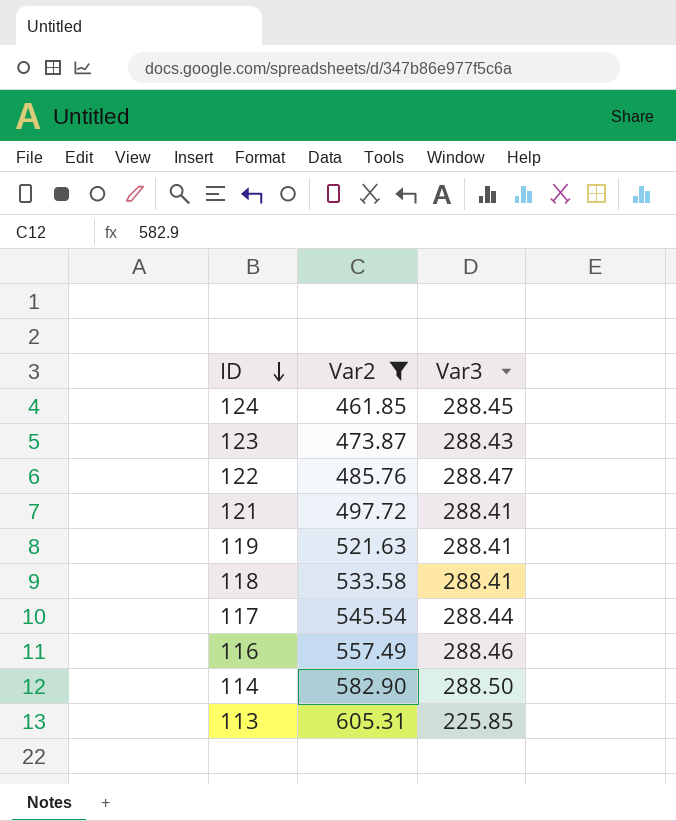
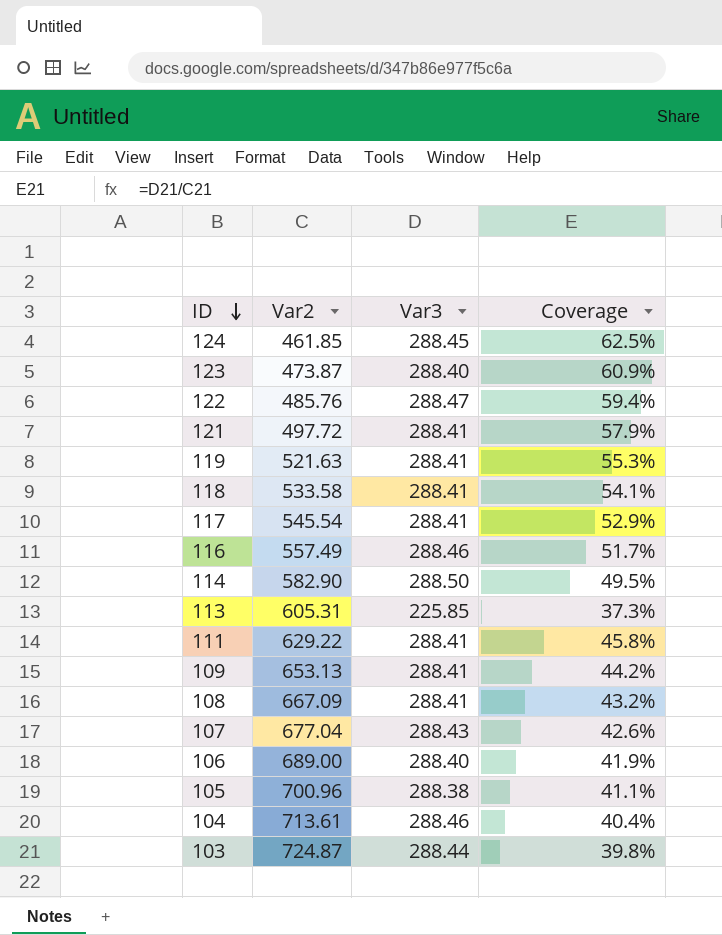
filter: Var2 <= 605.31 -> none
column Coverage | formula: none -> [Var3] / [Var2]
123 | Var3: 288.43 -> 288.40
117 | Var3: 288.44 -> 288.41

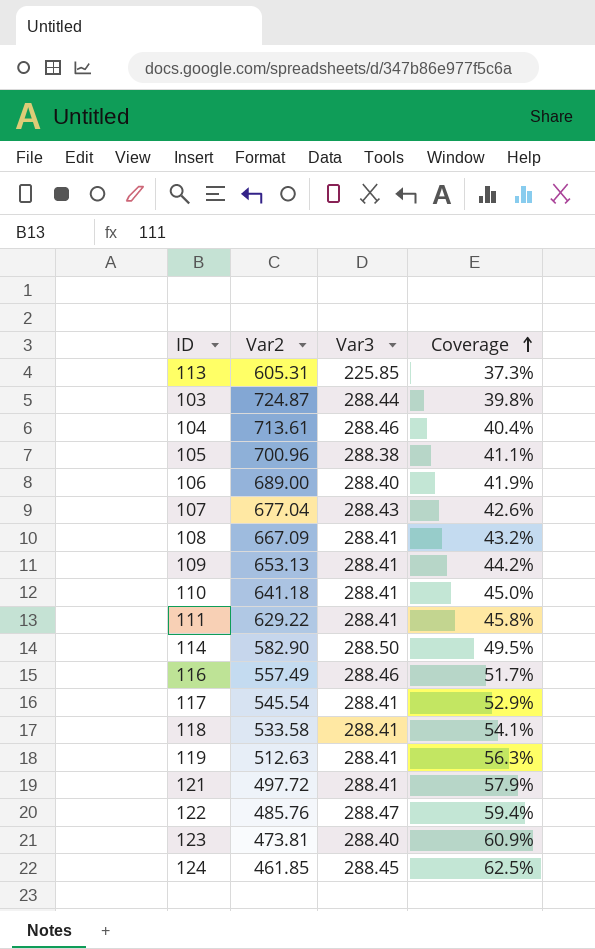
row order: ID descending -> Coverage ascending
row 110: none -> 641.18 | 288.41 | 45.0%
119 | Var2: 521.63 -> 512.63
119 | Coverage: 55.3% -> 56.3%
123 | Var2: 473.87 -> 473.81

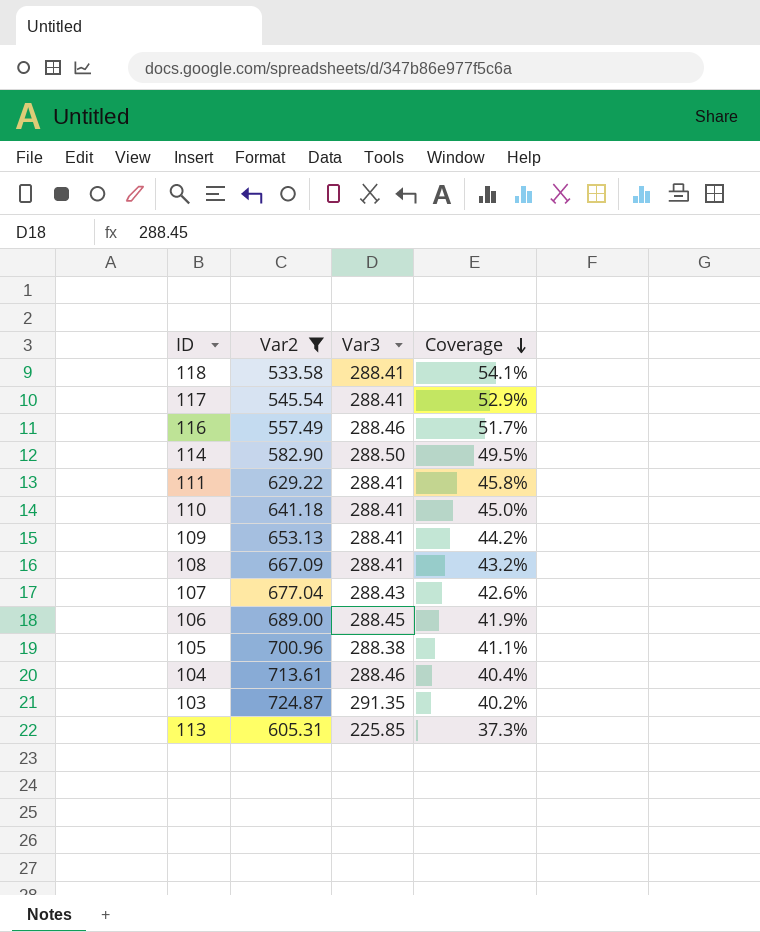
filter: none -> Var2 >= 533.58
row order: Coverage ascending -> Coverage descending
106 | Var3: 288.40 -> 288.45
103 | Var3: 288.44 -> 291.35
103 | Coverage: 39.8% -> 40.2%

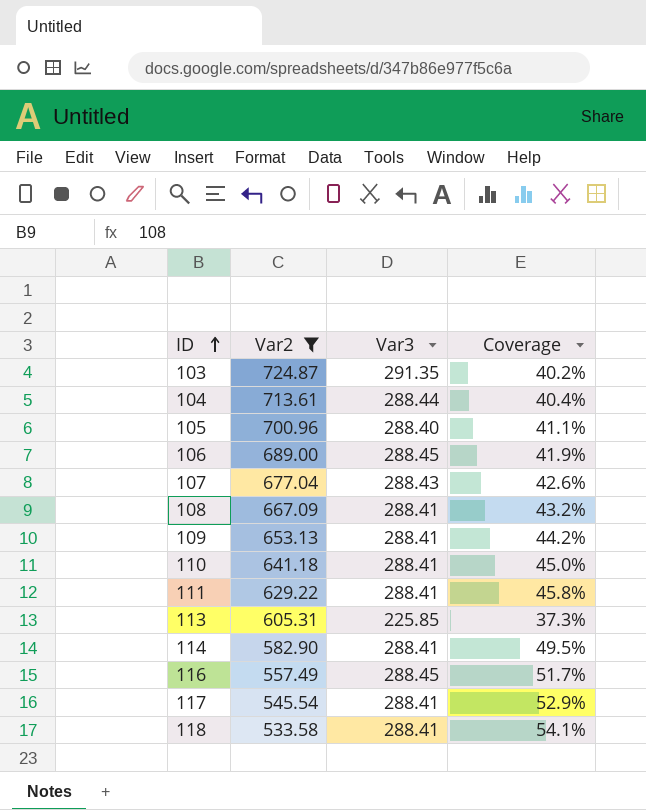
row order: Coverage descending -> ID ascending
104 | Var3: 288.46 -> 288.44
105 | Var3: 288.38 -> 288.40
114 | Var3: 288.50 -> 288.41
116 | Var3: 288.46 -> 288.45

